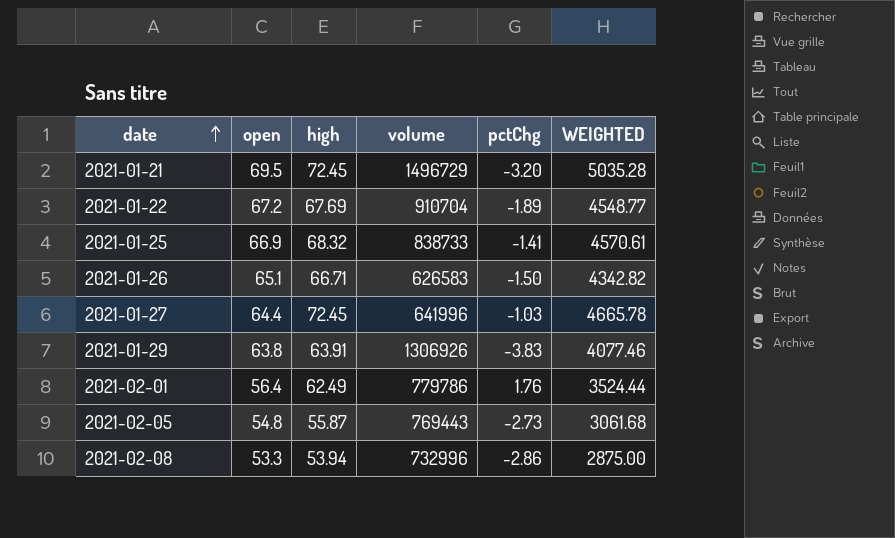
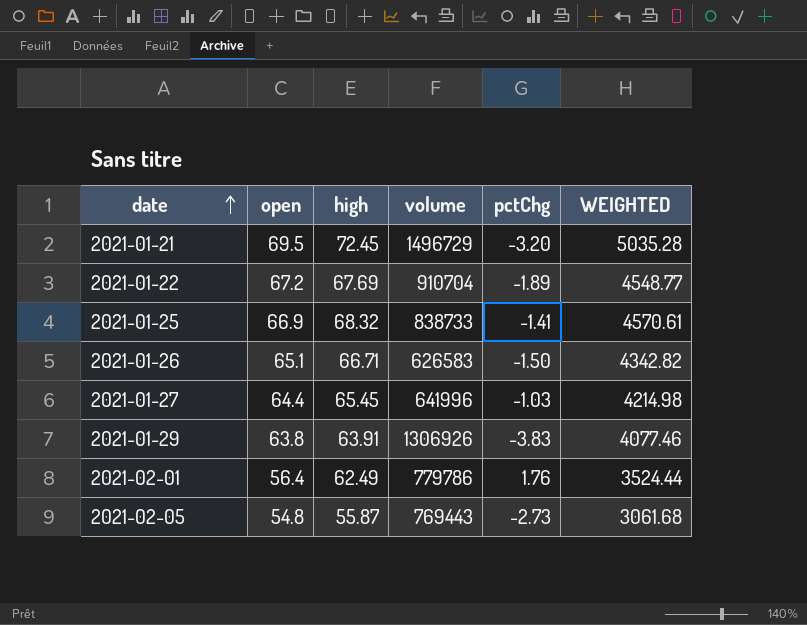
row 2021-02-08: 53.3 | 53.94 | 732996 | -2.86 | 2875.00 -> none
2021-01-27 | high: 72.45 -> 65.45
2021-01-27 | WEIGHTED: 4665.78 -> 4214.98

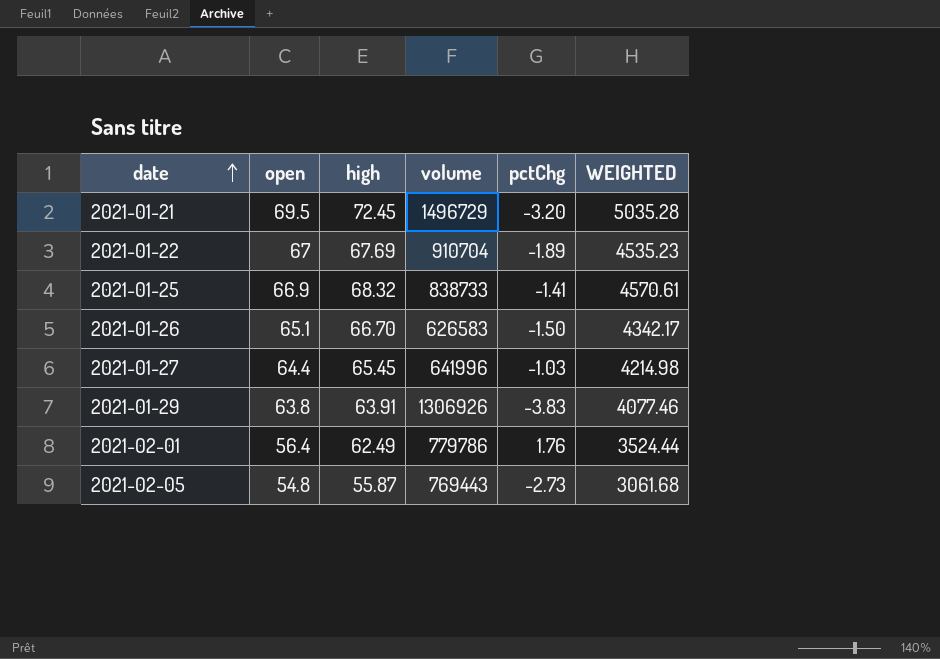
2021-01-22 | open: 67.2 -> 67
2021-01-22 | WEIGHTED: 4548.77 -> 4535.23
2021-01-26 | high: 66.71 -> 66.70
2021-01-26 | WEIGHTED: 4342.82 -> 4342.17

